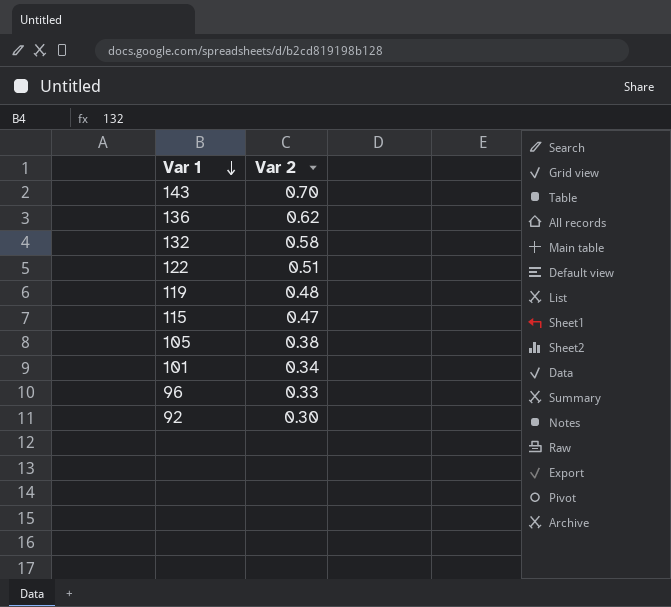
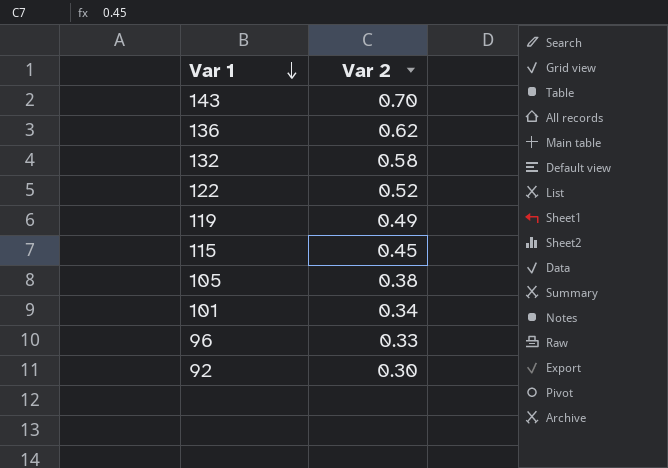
122 | Var 2: 0.51 -> 0.52
119 | Var 2: 0.48 -> 0.49
115 | Var 2: 0.47 -> 0.45

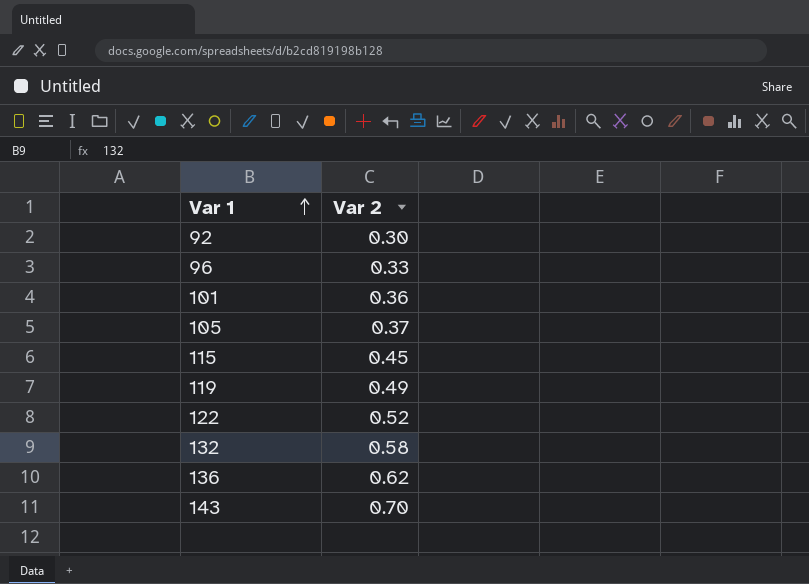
row order: Var 1 descending -> Var 1 ascending
101 | Var 2: 0.34 -> 0.36
105 | Var 2: 0.38 -> 0.37

